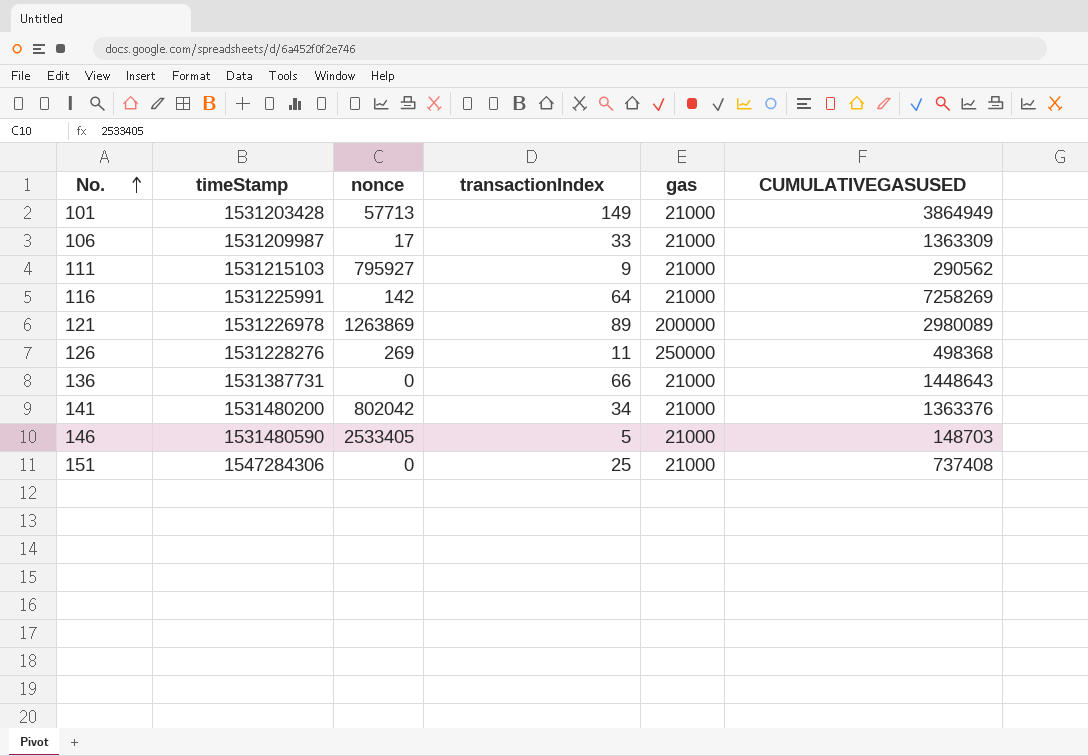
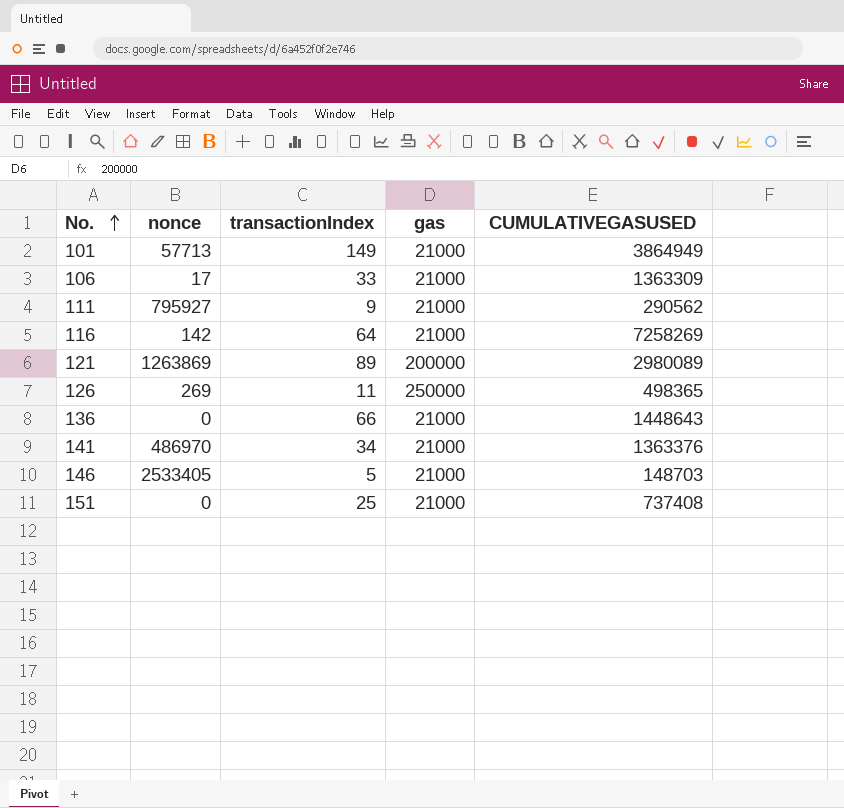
column timeStamp | position: 2 -> none
126 | CUMULATIVEGASUSED: 498368 -> 498365
141 | nonce: 802042 -> 486970

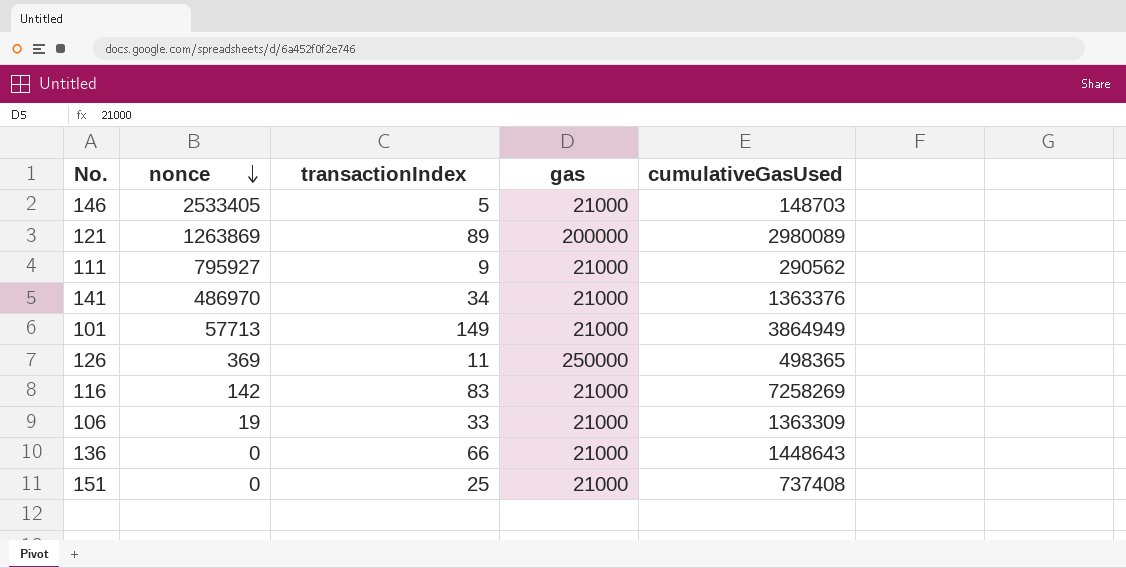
row order: No. ascending -> nonce descending
column name: CUMULATIVEGASUSED -> cumulativeGasUsed
126 | nonce: 269 -> 369
116 | transactionIndex: 64 -> 83
106 | nonce: 17 -> 19

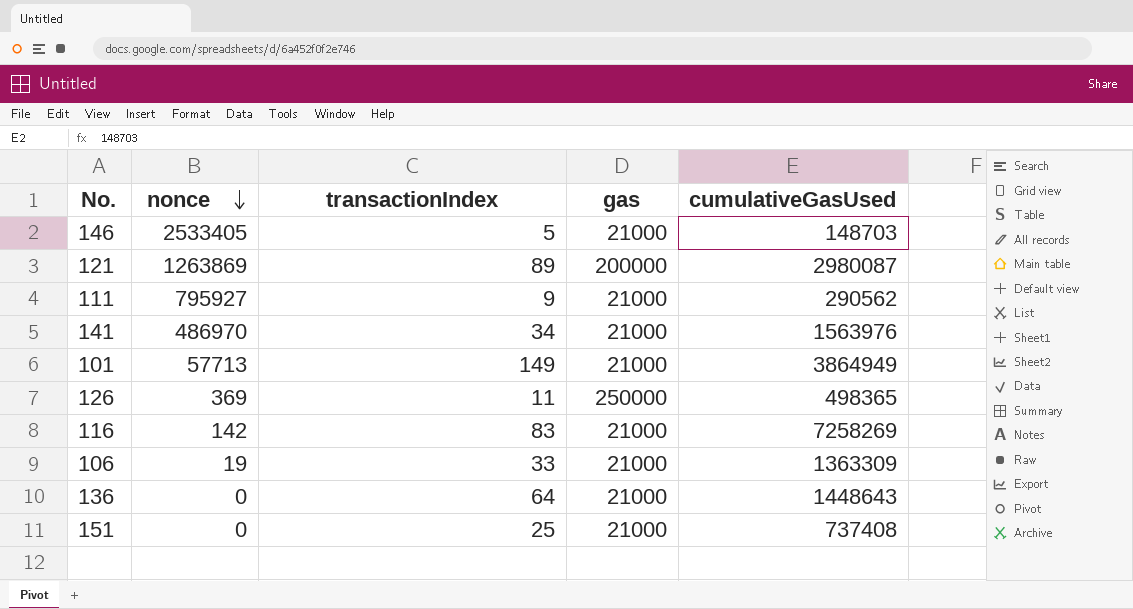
121 | cumulativeGasUsed: 2980089 -> 2980087
141 | cumulativeGasUsed: 1363376 -> 1563976
136 | transactionIndex: 66 -> 64

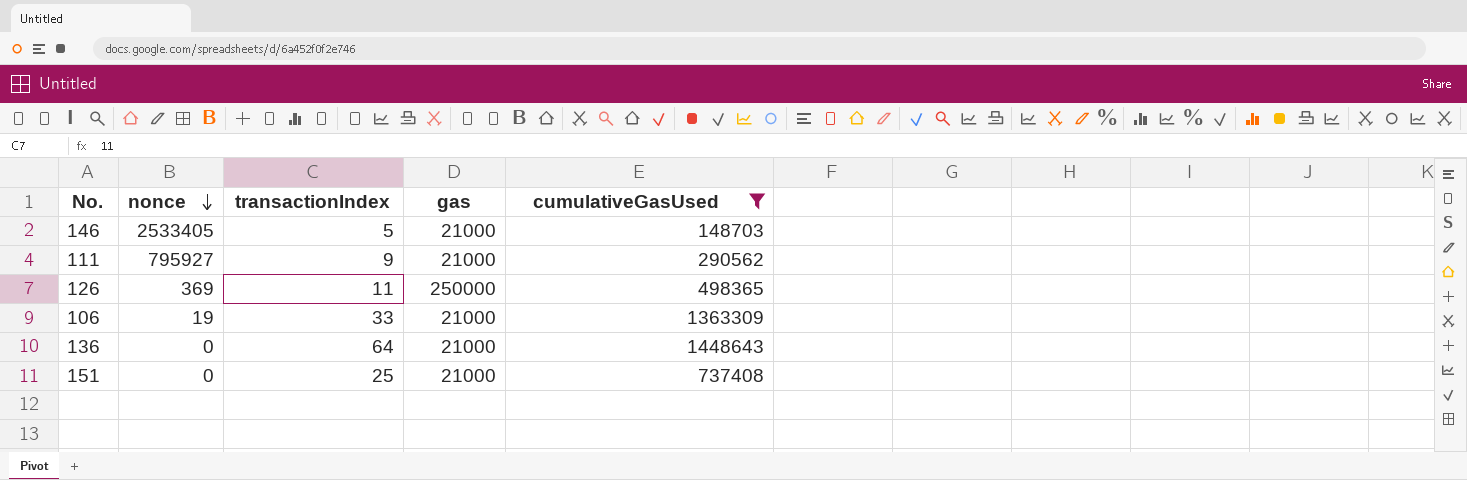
filter: none -> cumulativeGasUsed <= 1448643

